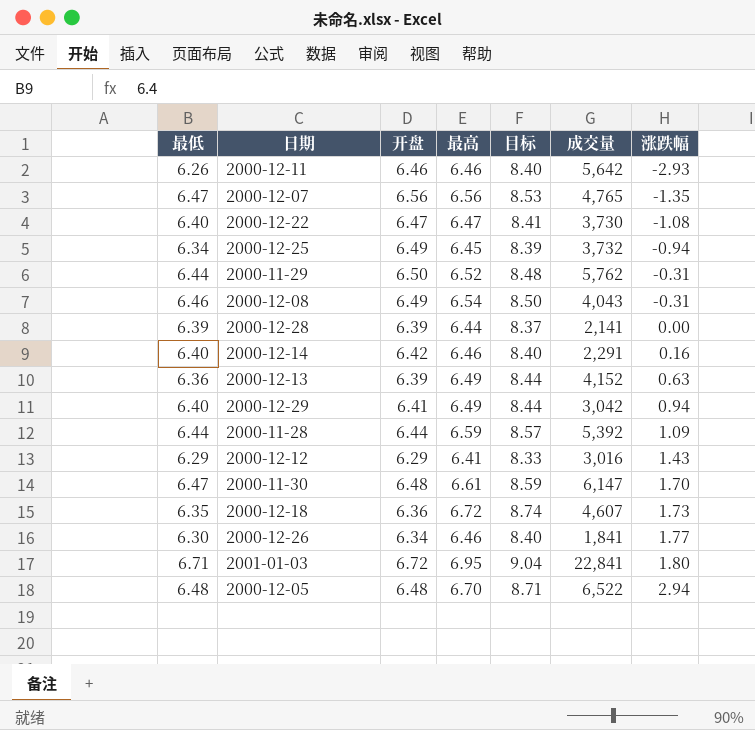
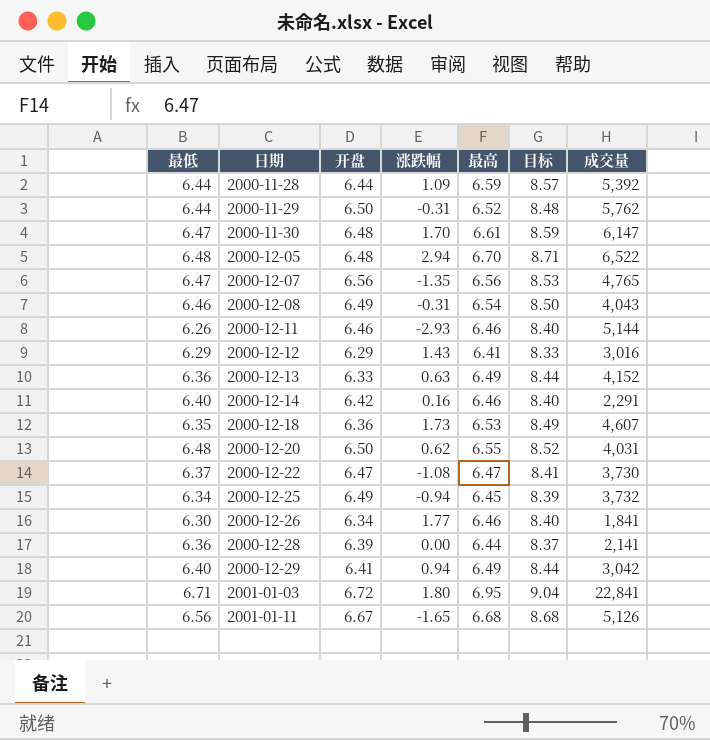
row order: 涨跌幅 ascending -> 日期 ascending
column 涨跌幅 | position: 7 -> 4
2000-12-11 | 成交量: 5,642 -> 5,144
2000-12-13 | 开盘: 6.39 -> 6.33
2000-12-18 | 最高: 6.72 -> 6.53
2000-12-18 | 目标: 8.74 -> 8.49
row 2000-12-20: none -> 6.48 | 6.50 | 0.62 | 6.55 | 8.52 | 4,031
2000-12-22 | 最低: 6.40 -> 6.37
2000-12-28 | 最低: 6.39 -> 6.36
row 2001-01-11: none -> 6.56 | 6.67 | -1.65 | 6.68 | 8.68 | 5,126

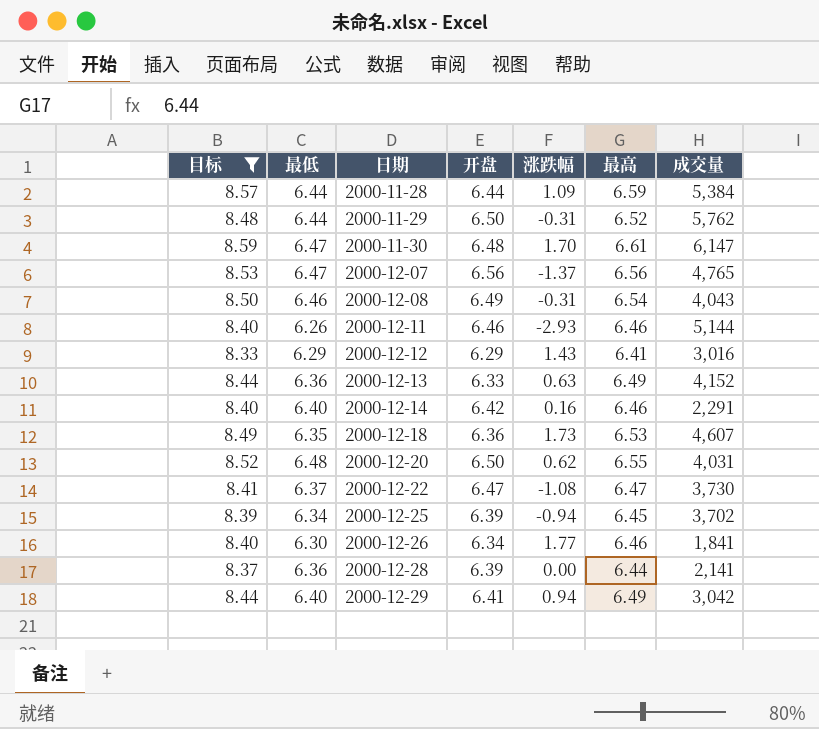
filter: none -> 目标 <= 8.59
column 目标 | position: 6 -> 1
2000-11-28 | 成交量: 5,392 -> 5,384
2000-12-07 | 涨跌幅: -1.35 -> -1.37
2000-12-25 | 开盘: 6.49 -> 6.39
2000-12-25 | 成交量: 3,732 -> 3,702

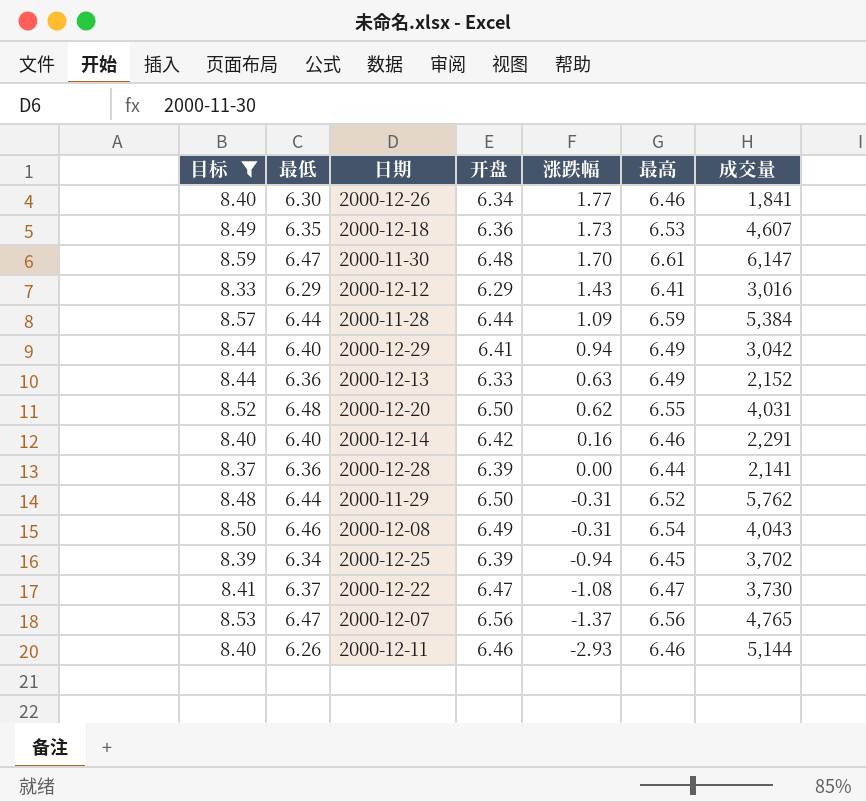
row order: 日期 ascending -> 涨跌幅 descending
2000-12-13 | 成交量: 4,152 -> 2,152

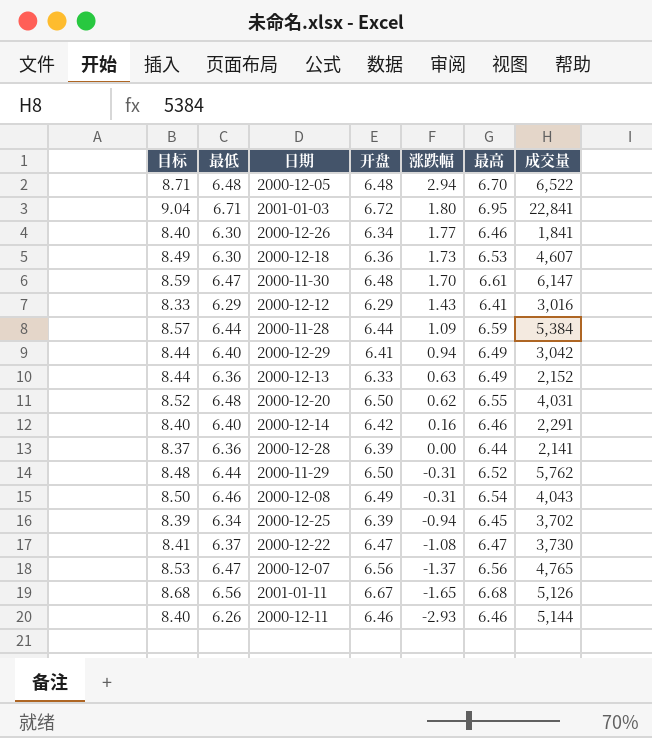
filter: 目标 <= 8.59 -> none
2000-12-18 | 最低: 6.35 -> 6.30

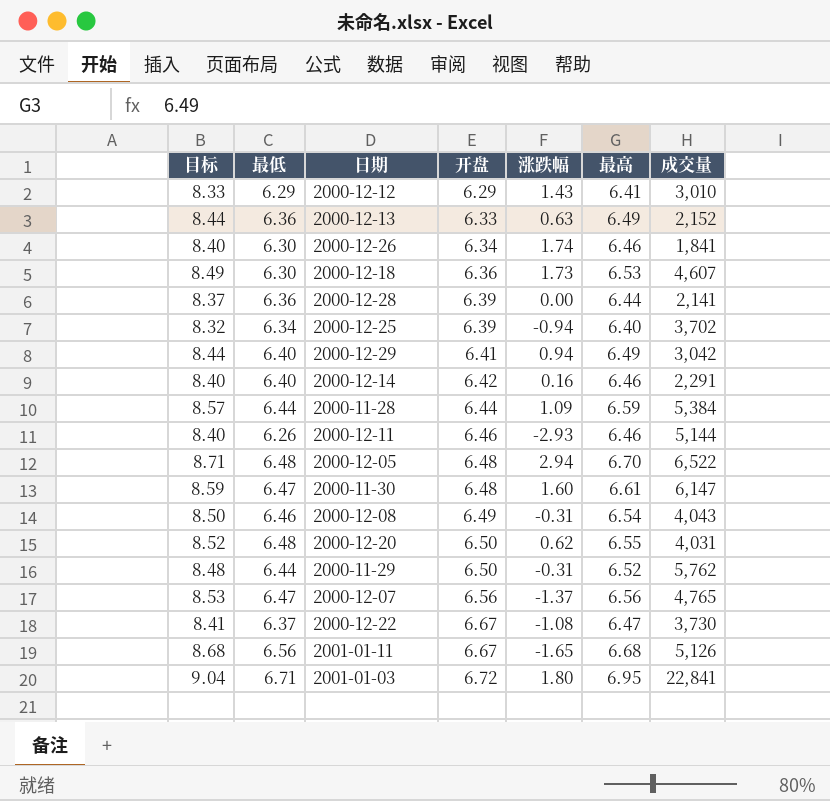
row order: 涨跌幅 descending -> 开盘 ascending
2000-12-12 | 成交量: 3,016 -> 3,010
2000-12-26 | 涨跌幅: 1.77 -> 1.74
2000-12-25 | 目标: 8.39 -> 8.32
2000-12-25 | 最高: 6.45 -> 6.40
2000-11-30 | 涨跌幅: 1.70 -> 1.60
2000-12-22 | 开盘: 6.47 -> 6.67

